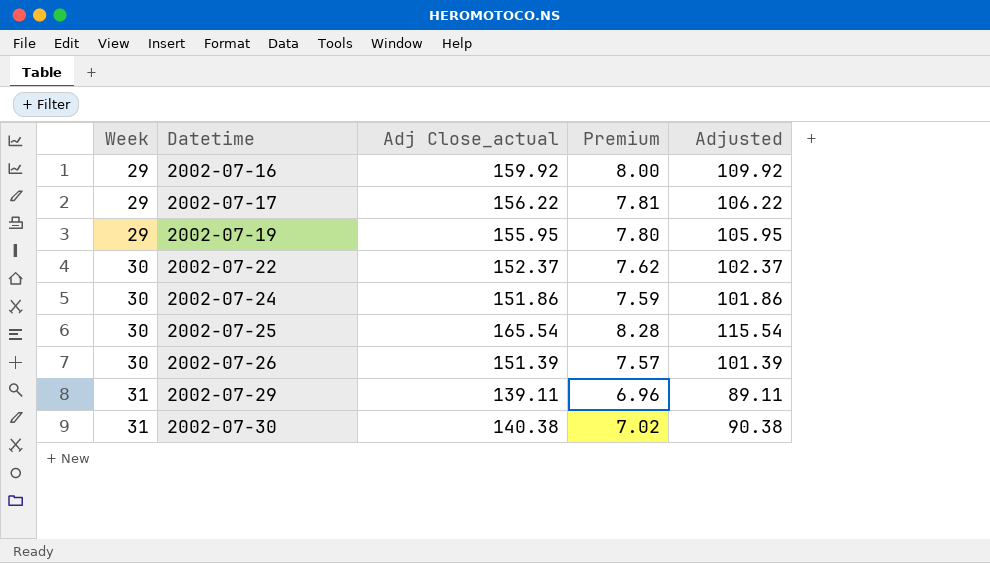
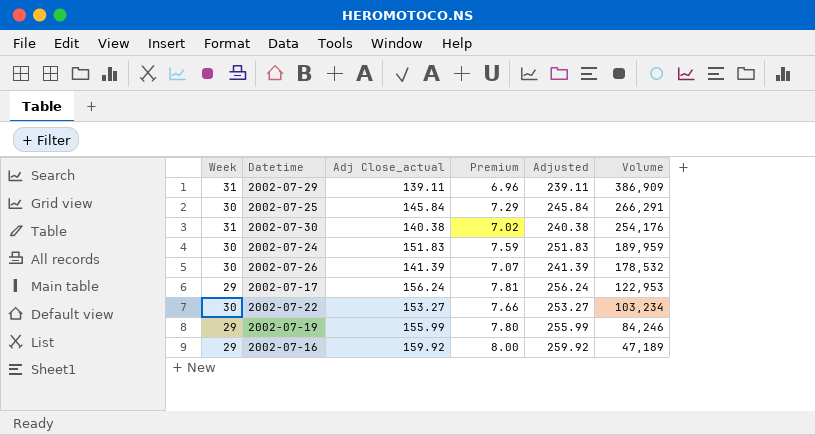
row order: Week ascending -> Volume descending
column Adjusted | formula: [Adj Close_actual] - 50 -> [Adj Close_actual] + 100
column Volume | position: none -> 6
2002-07-25 | Adj Close_actual: 165.54 -> 145.84
2002-07-25 | Premium: 8.28 -> 7.29
2002-07-24 | Adj Close_actual: 151.86 -> 151.83
2002-07-26 | Adj Close_actual: 151.39 -> 141.39
2002-07-26 | Premium: 7.57 -> 7.07
2002-07-17 | Adj Close_actual: 156.22 -> 156.24
2002-07-22 | Adj Close_actual: 152.37 -> 153.27
2002-07-22 | Premium: 7.62 -> 7.66
2002-07-19 | Adj Close_actual: 155.95 -> 155.99

